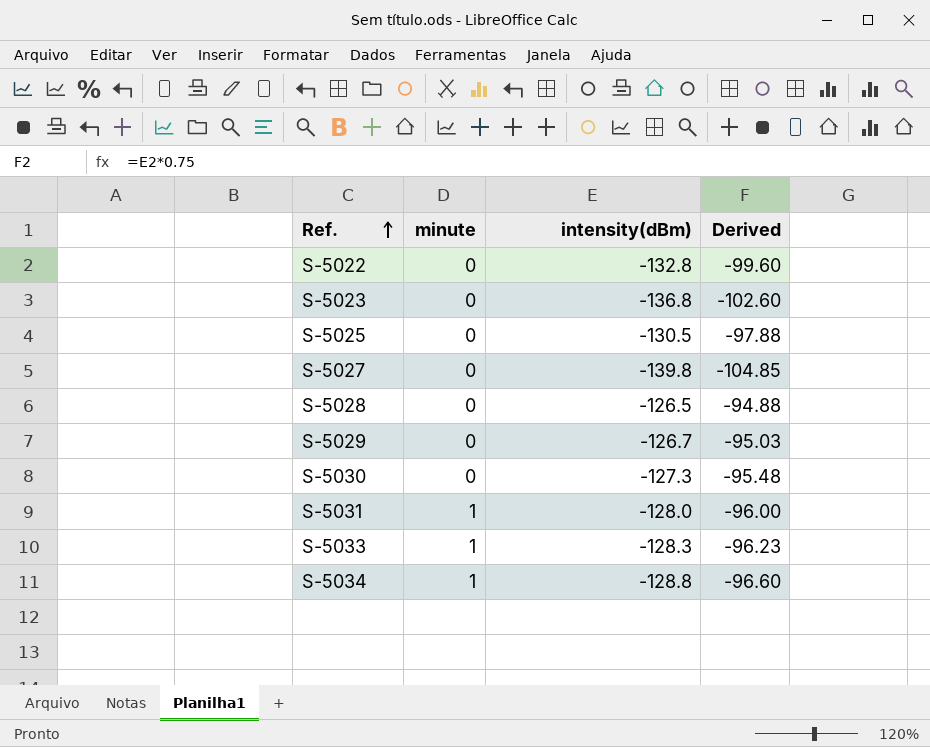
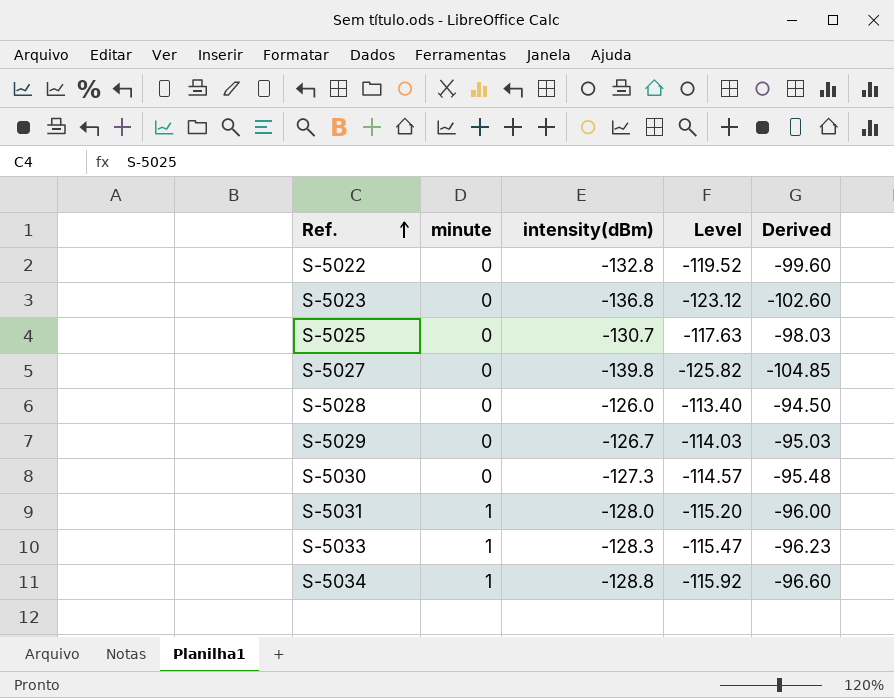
column Level | formula: none -> [intensity(dBm)] * 0.9
S-5025 | intensity(dBm): -130.5 -> -130.7
S-5025 | Derived: -97.88 -> -98.03
S-5028 | intensity(dBm): -126.5 -> -126.0
S-5028 | Derived: -94.88 -> -94.50

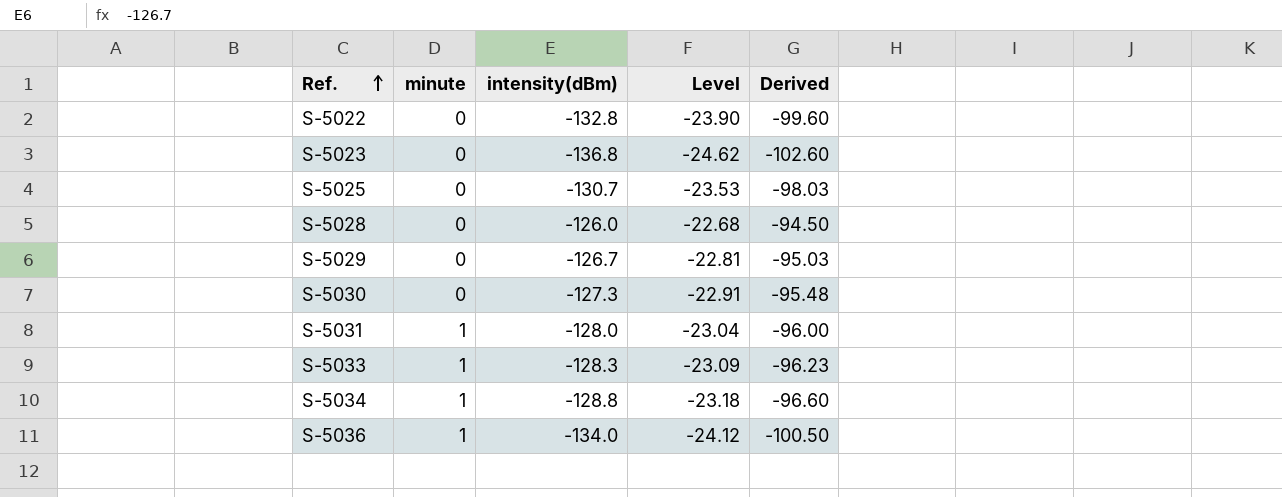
column Level | formula: [intensity(dBm)] * 0.9 -> [intensity(dBm)] * 0.18
row S-5027: 0 | -139.8 | -125.82 | -104.85 -> none
row S-5036: none -> 1 | -134.0 | -24.12 | -100.50

